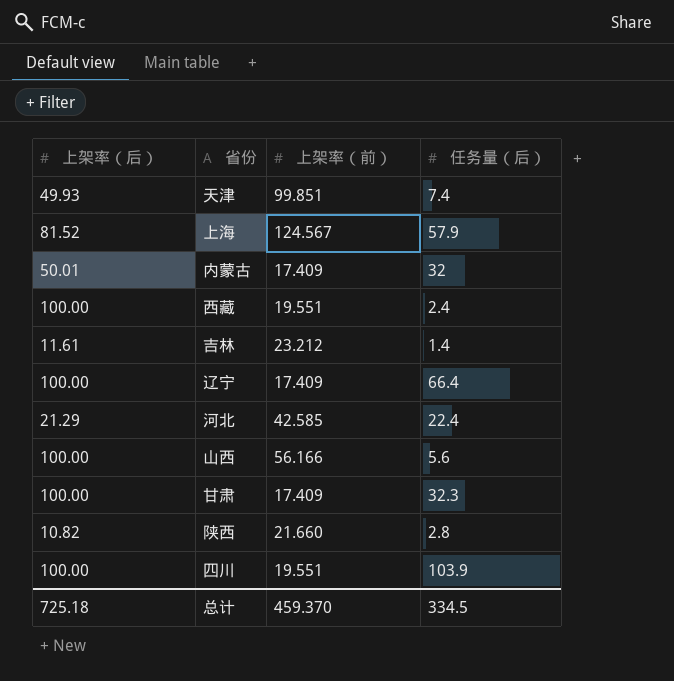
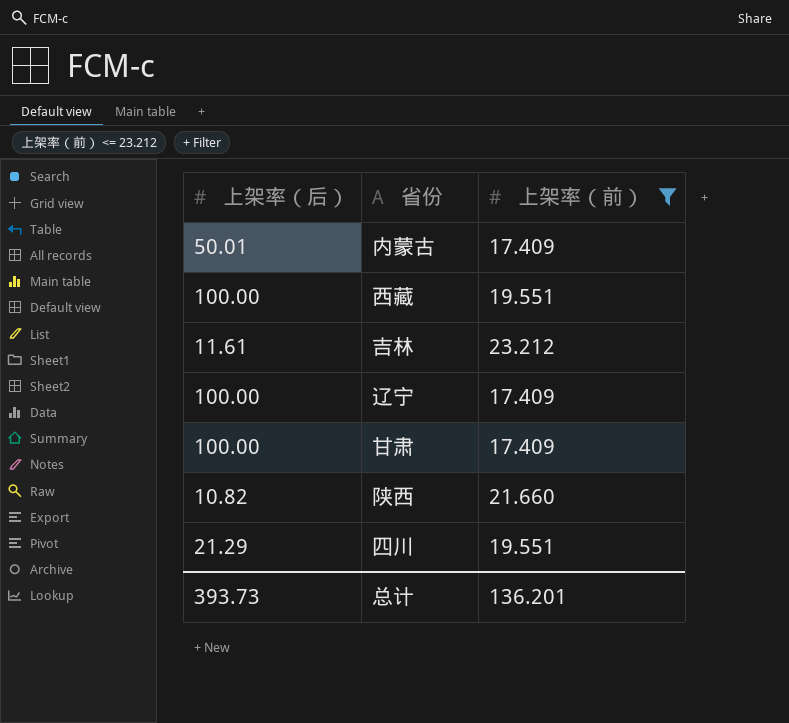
filter: none -> 上架率（前） <= 23.212
column 任务量（后） | position: 4 -> none
四川 | 上架率（后）: 100.00 -> 21.29
总计 | 上架率（后）: 725.18 -> 393.73
总计 | 上架率（前）: 459.370 -> 136.201

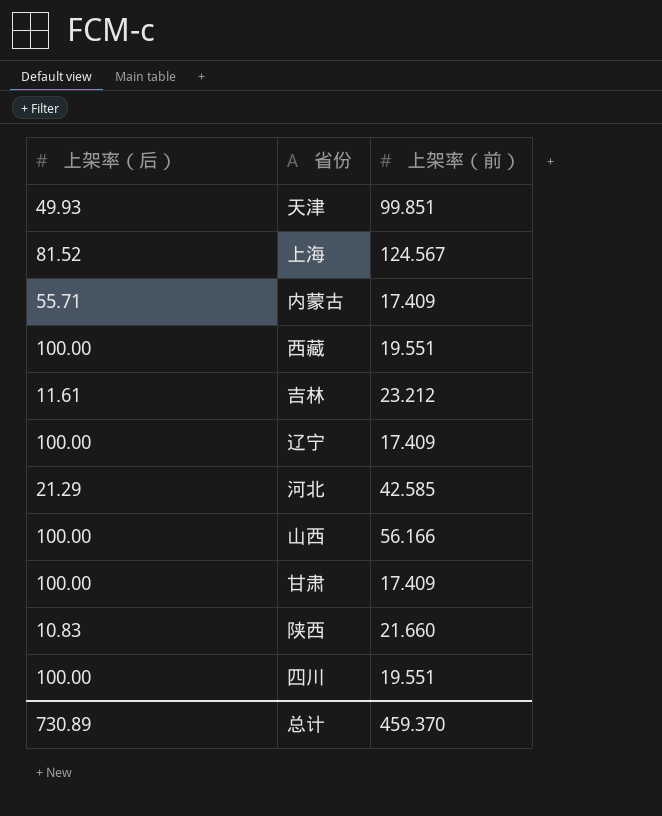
filter: 上架率（前） <= 23.212 -> none
内蒙古 | 上架率（后）: 50.01 -> 55.71
陕西 | 上架率（后）: 10.82 -> 10.83
四川 | 上架率（后）: 21.29 -> 100.00
总计 | 上架率（后）: 393.73 -> 730.89
总计 | 上架率（前）: 136.201 -> 459.370

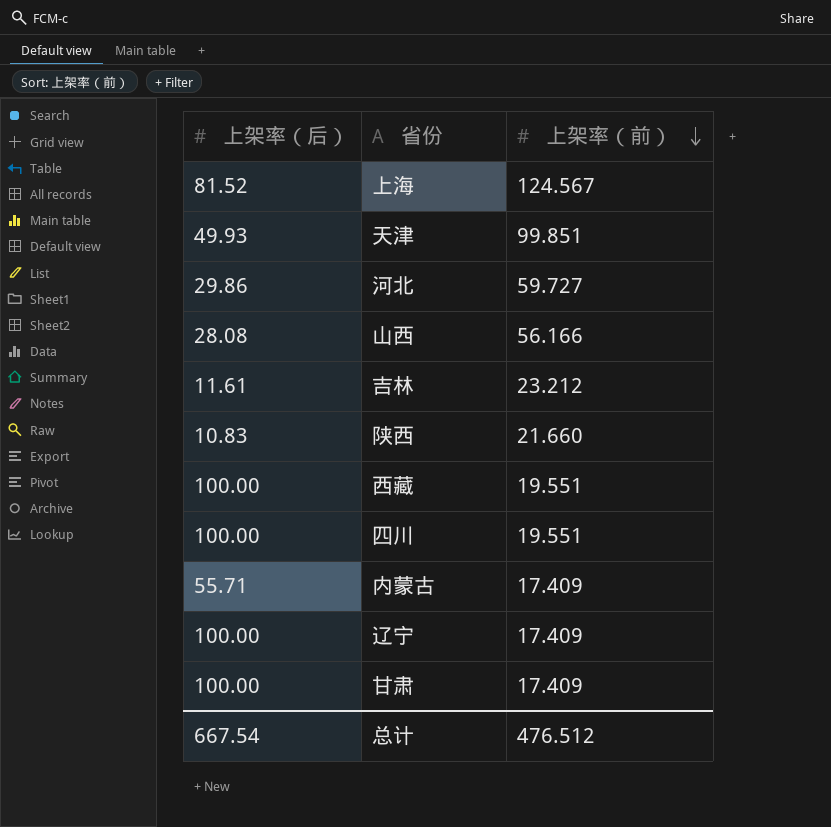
row order: none -> 上架率（前） descending
河北 | 上架率（后）: 21.29 -> 29.86
河北 | 上架率（前）: 42.585 -> 59.727
山西 | 上架率（后）: 100.00 -> 28.08
总计 | 上架率（后）: 730.89 -> 667.54
总计 | 上架率（前）: 459.370 -> 476.512

